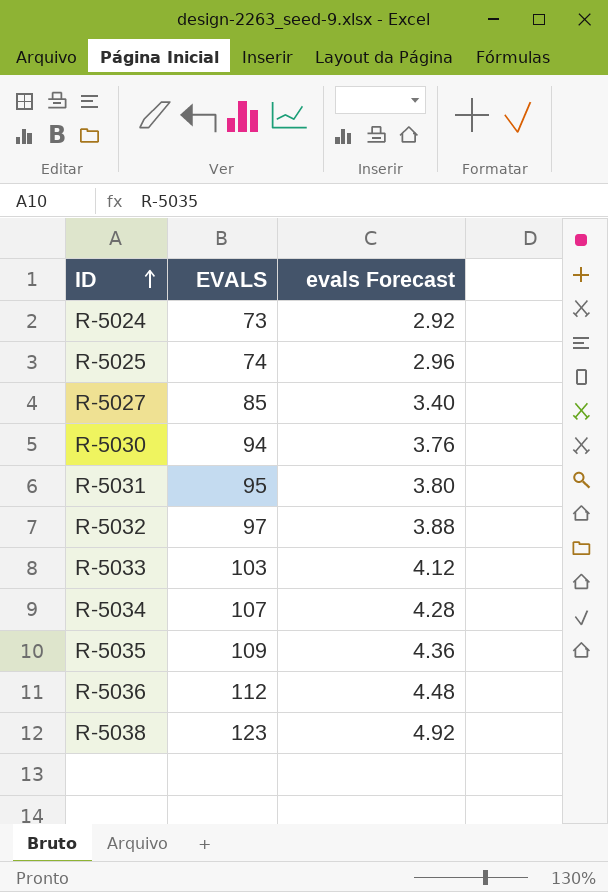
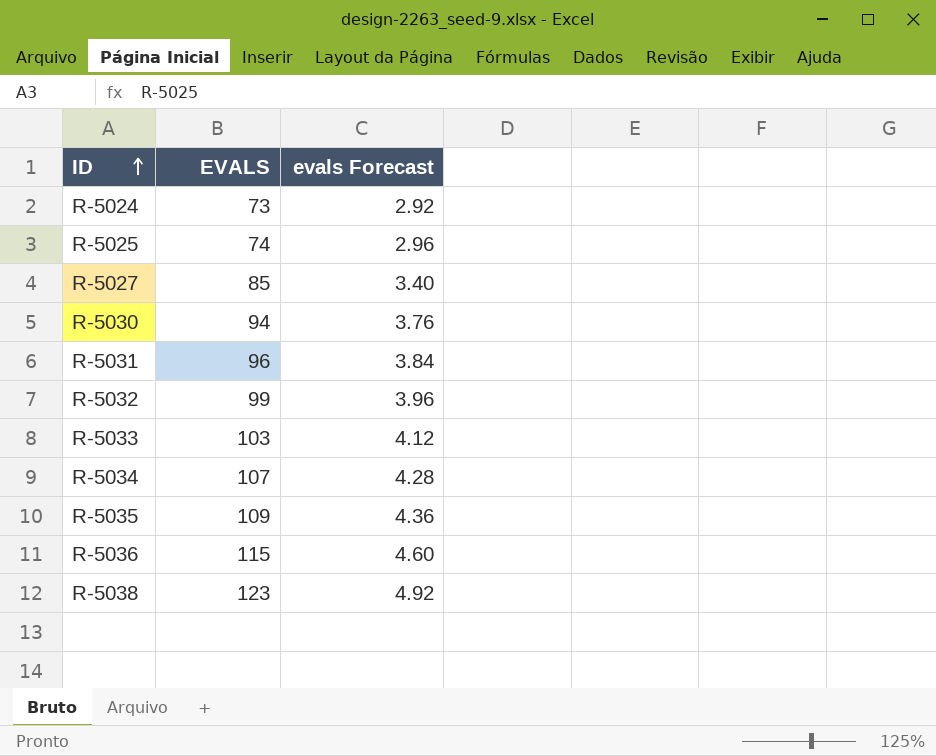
R-5031 | EVALS: 95 -> 96
R-5031 | evals Forecast: 3.80 -> 3.84
R-5032 | EVALS: 97 -> 99
R-5032 | evals Forecast: 3.88 -> 3.96
R-5036 | EVALS: 112 -> 115
R-5036 | evals Forecast: 4.48 -> 4.60

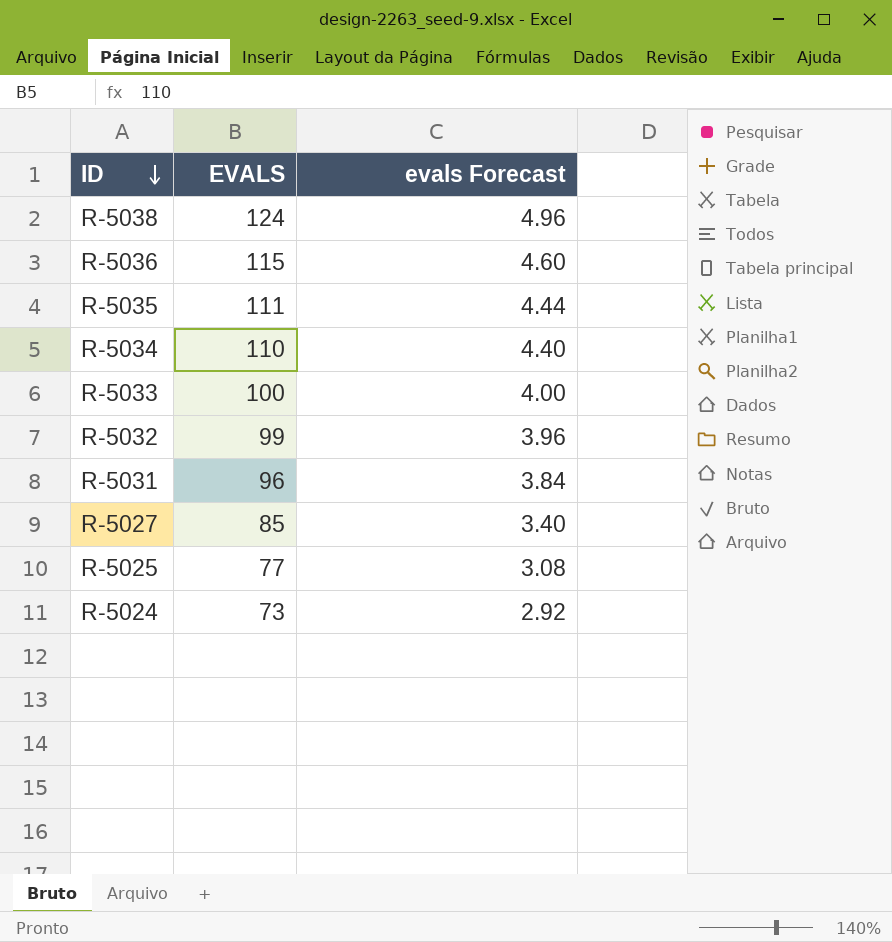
row order: ID ascending -> ID descending
row R-5030: 94 | 3.76 -> none
R-5038 | EVALS: 123 -> 124
R-5038 | evals Forecast: 4.92 -> 4.96
R-5035 | EVALS: 109 -> 111
R-5035 | evals Forecast: 4.36 -> 4.44
R-5034 | EVALS: 107 -> 110
R-5034 | evals Forecast: 4.28 -> 4.40
R-5033 | EVALS: 103 -> 100
R-5033 | evals Forecast: 4.12 -> 4.00
R-5025 | EVALS: 74 -> 77
R-5025 | evals Forecast: 2.96 -> 3.08

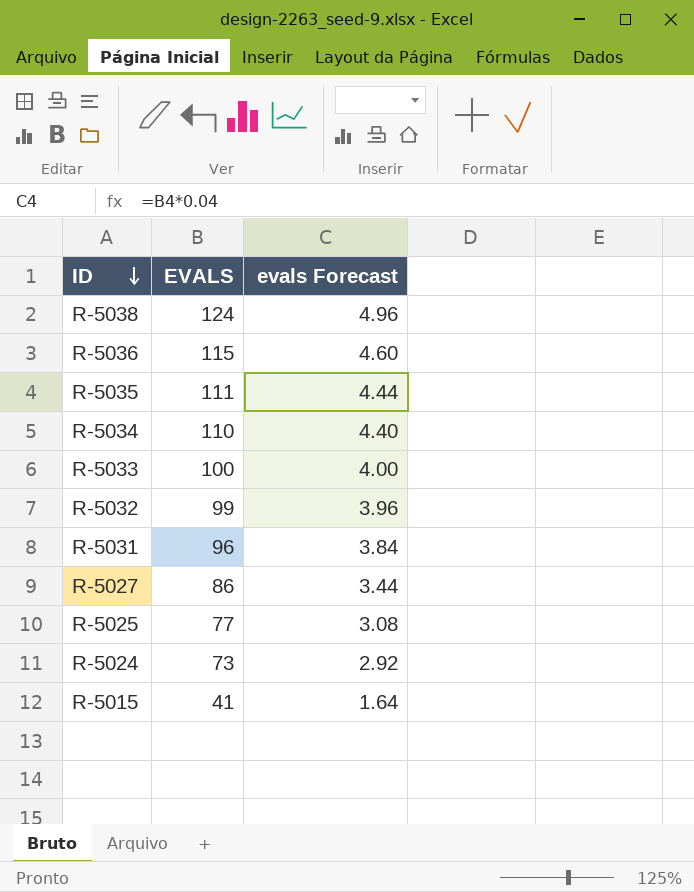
R-5027 | EVALS: 85 -> 86
R-5027 | evals Forecast: 3.40 -> 3.44
row R-5015: none -> 41 | 1.64

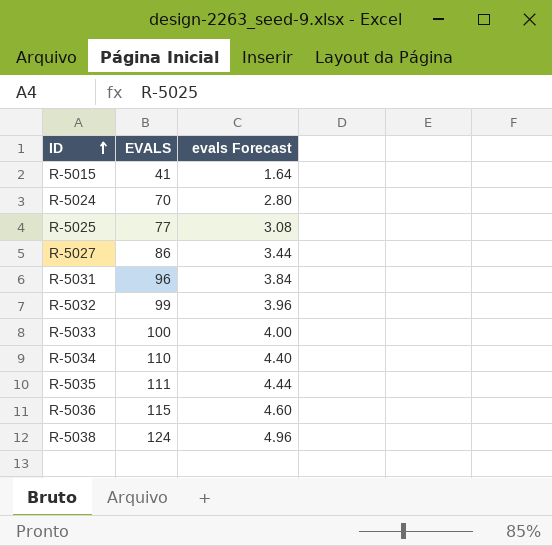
row order: ID descending -> ID ascending
R-5024 | EVALS: 73 -> 70
R-5024 | evals Forecast: 2.92 -> 2.80

